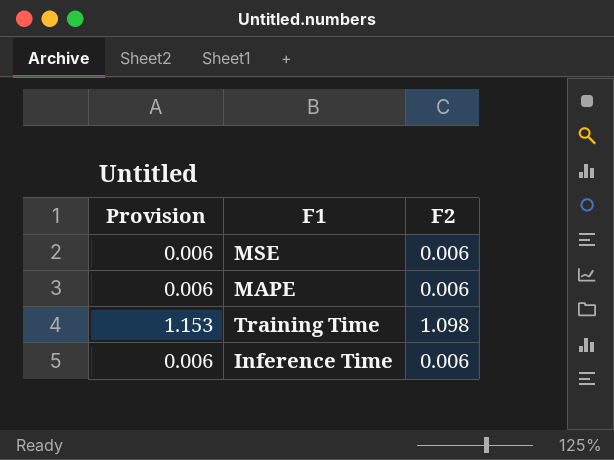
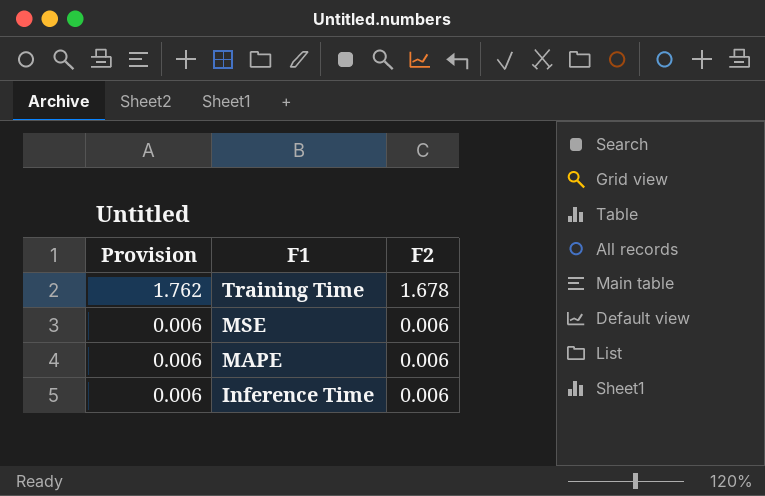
row order: none -> Provision descending
Training Time | Provision: 1.153 -> 1.762
Training Time | F2: 1.098 -> 1.678

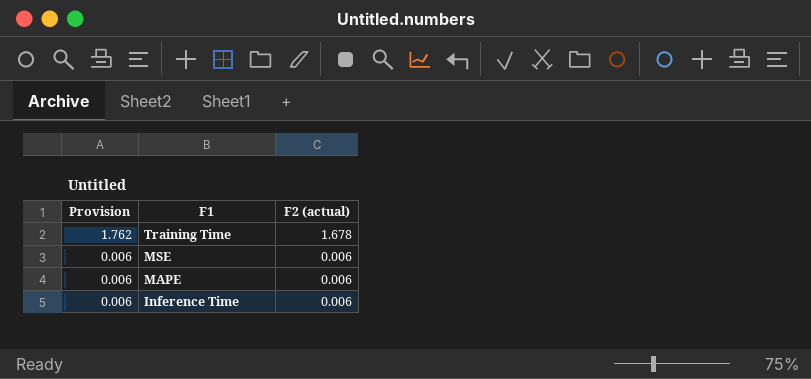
column name: F2 -> F2 (actual)

